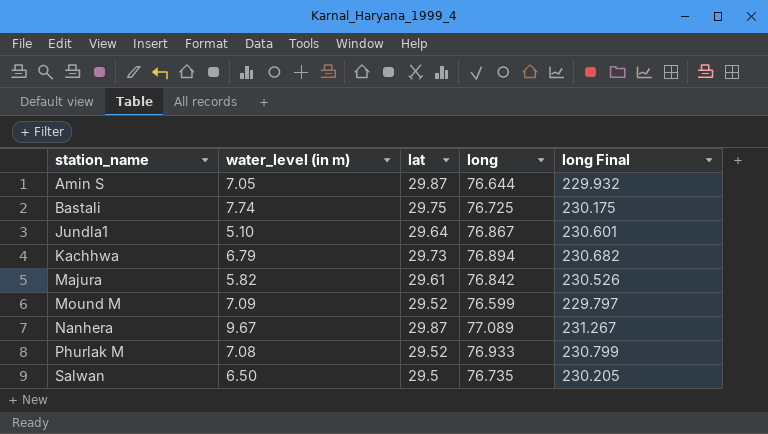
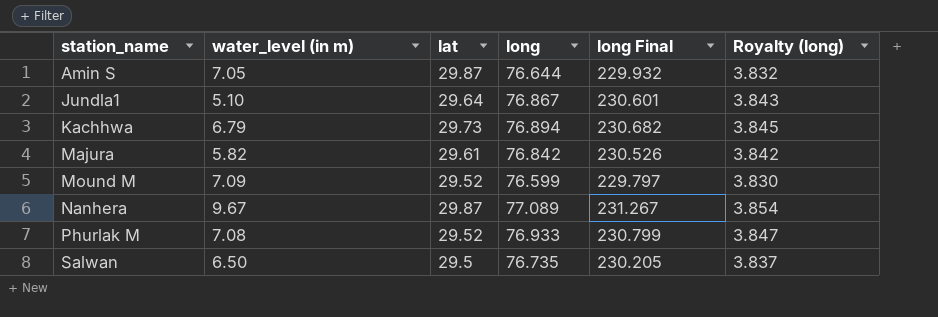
column Royalty (long) | formula: none -> [long] * 0.05
row Bastali: 7.74 | 29.75 | 76.725 | 230.175 -> none

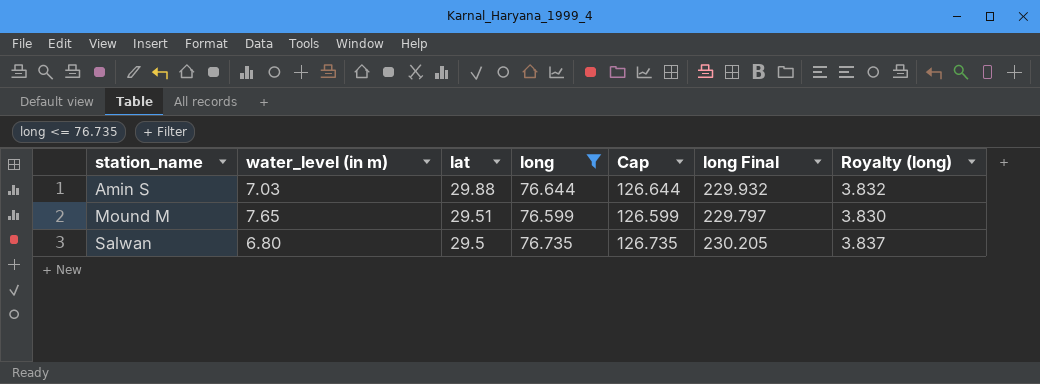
filter: none -> long <= 76.735
column Cap | formula: none -> [long] + 50
Amin S | water_level (in m): 7.05 -> 7.03
Amin S | lat: 29.87 -> 29.88
Mound M | water_level (in m): 7.09 -> 7.65
Mound M | lat: 29.52 -> 29.51
Salwan | water_level (in m): 6.50 -> 6.80

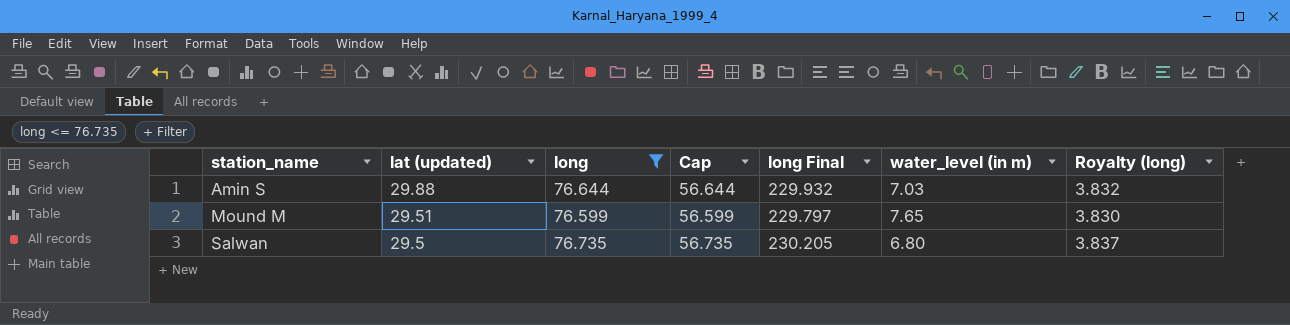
column name: lat -> lat (updated)
column Cap | formula: [long] + 50 -> [long] - 20
column water_level (in m) | position: 2 -> 6

